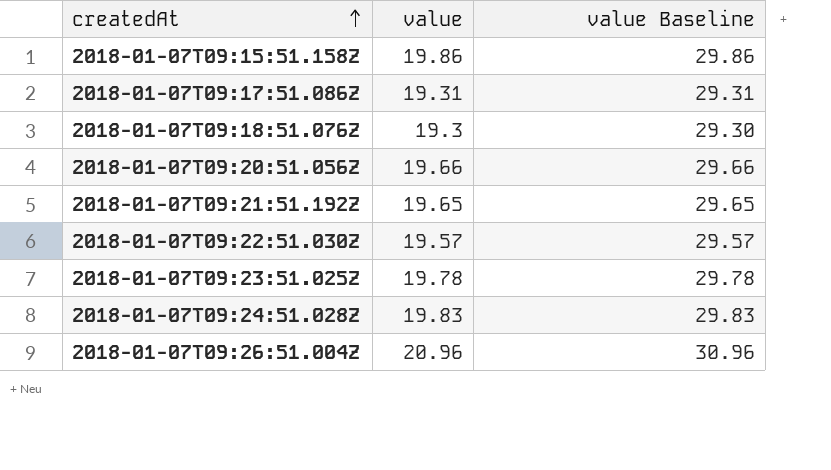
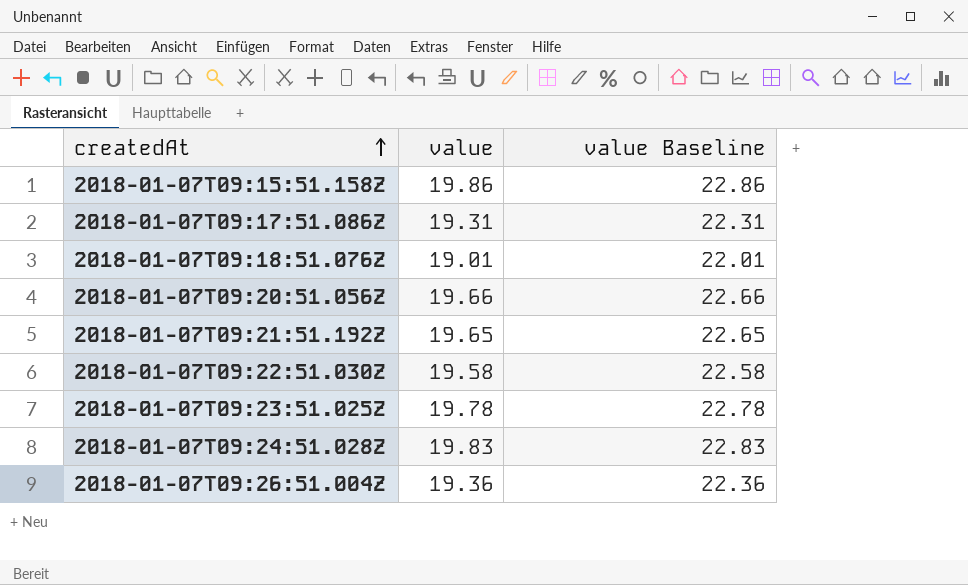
column value Baseline | formula: [value] + 10 -> [value] + 3
2018-01-07T09:18:51.076Z | value: 19.3 -> 19.01
2018-01-07T09:22:51.030Z | value: 19.57 -> 19.58
2018-01-07T09:26:51.004Z | value: 20.96 -> 19.36

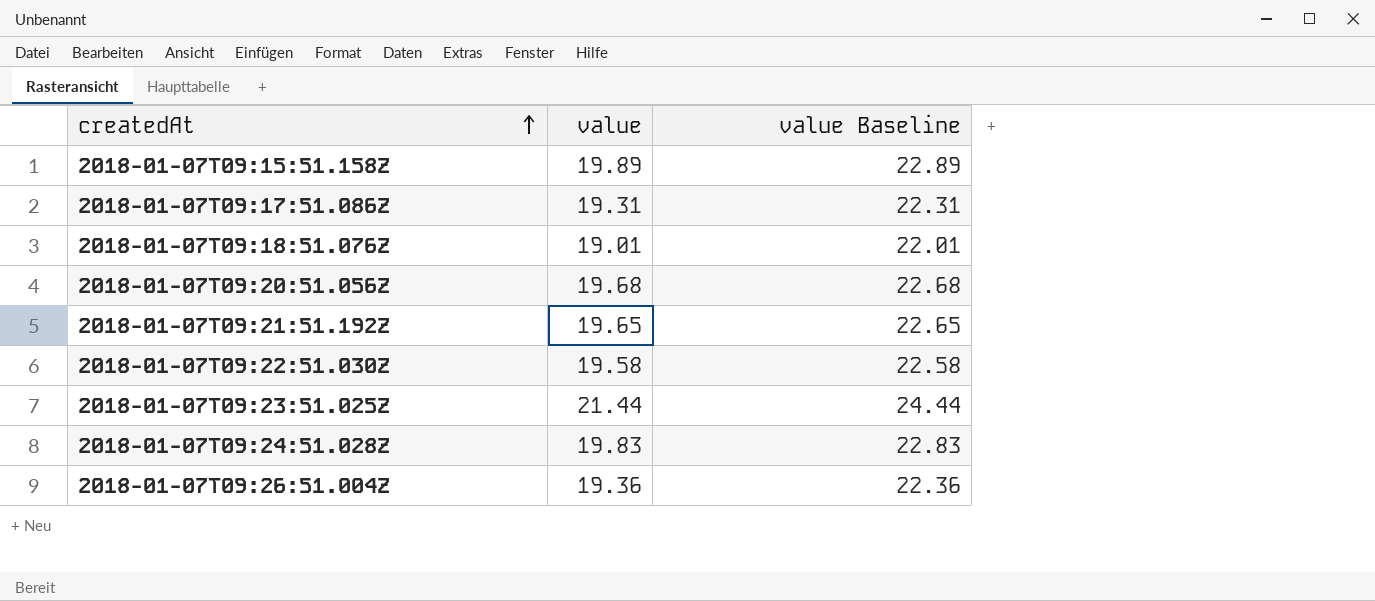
2018-01-07T09:15:51.158Z | value: 19.86 -> 19.89
2018-01-07T09:15:51.158Z | value Baseline: 22.86 -> 22.89
2018-01-07T09:20:51.056Z | value: 19.66 -> 19.68
2018-01-07T09:20:51.056Z | value Baseline: 22.66 -> 22.68
2018-01-07T09:23:51.025Z | value: 19.78 -> 21.44
2018-01-07T09:23:51.025Z | value Baseline: 22.78 -> 24.44

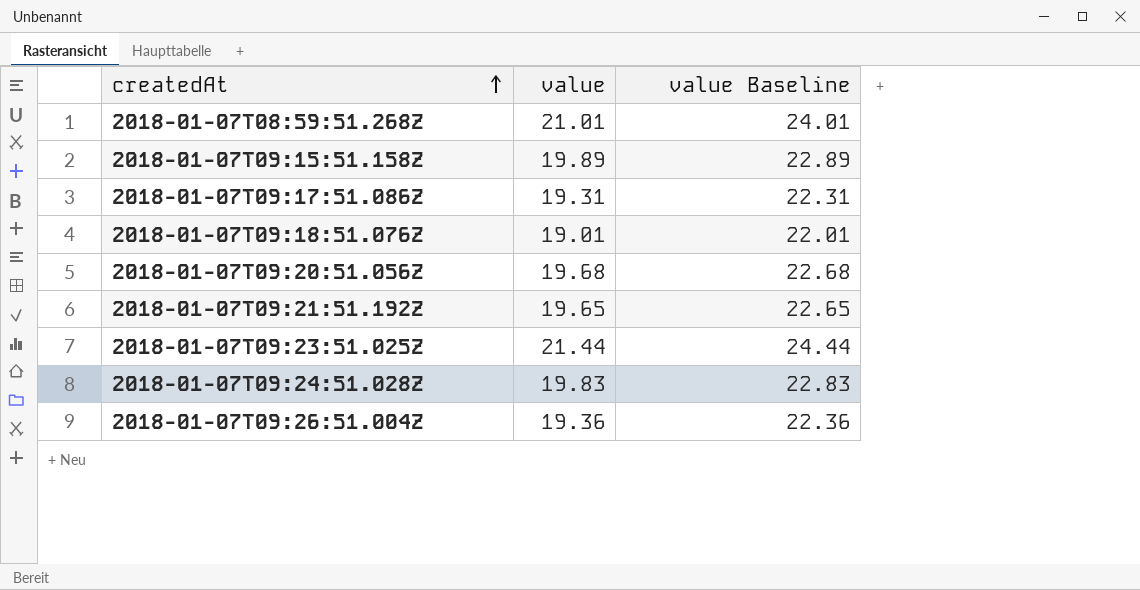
row 2018-01-07T09:22:51.030Z: 19.58 | 22.58 -> none
row 2018-01-07T08:59:51.268Z: none -> 21.01 | 24.01

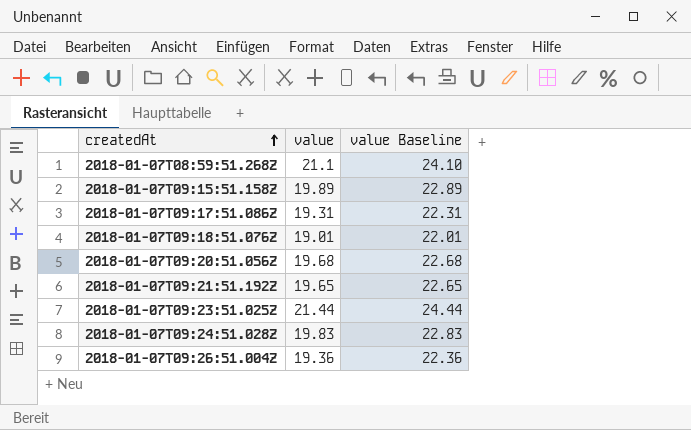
2018-01-07T08:59:51.268Z | value: 21.01 -> 21.1
2018-01-07T08:59:51.268Z | value Baseline: 24.01 -> 24.10

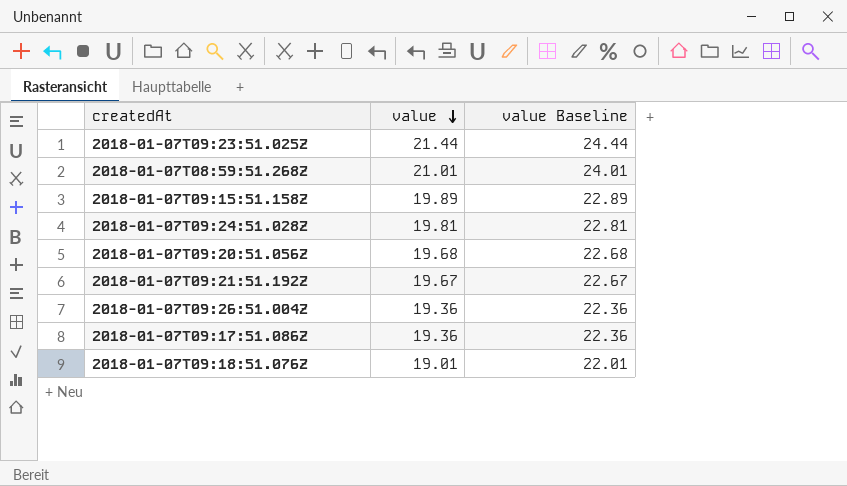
row order: createdAt ascending -> value descending
2018-01-07T08:59:51.268Z | value: 21.1 -> 21.01
2018-01-07T08:59:51.268Z | value Baseline: 24.10 -> 24.01
2018-01-07T09:24:51.028Z | value: 19.83 -> 19.81
2018-01-07T09:24:51.028Z | value Baseline: 22.83 -> 22.81
2018-01-07T09:21:51.192Z | value: 19.65 -> 19.67
2018-01-07T09:21:51.192Z | value Baseline: 22.65 -> 22.67
2018-01-07T09:17:51.086Z | value: 19.31 -> 19.36
2018-01-07T09:17:51.086Z | value Baseline: 22.31 -> 22.36

